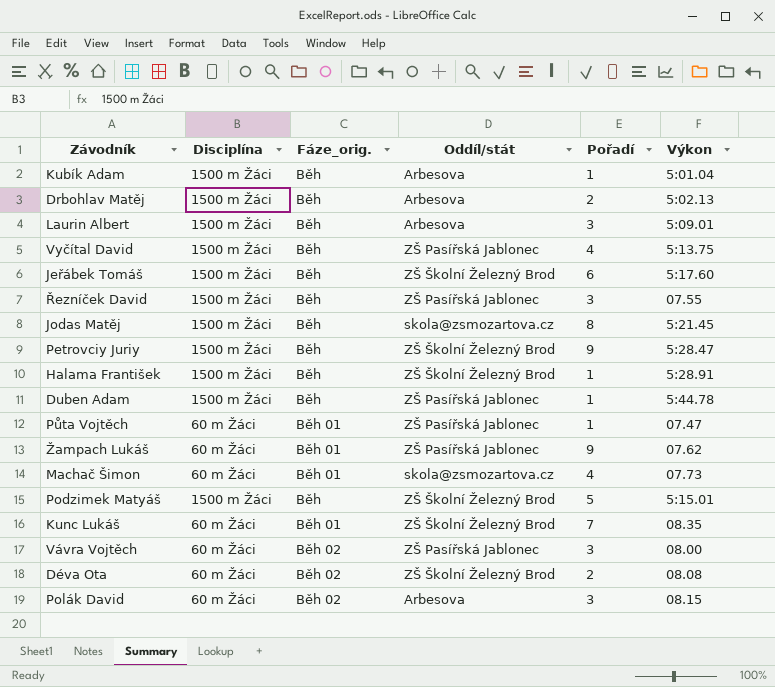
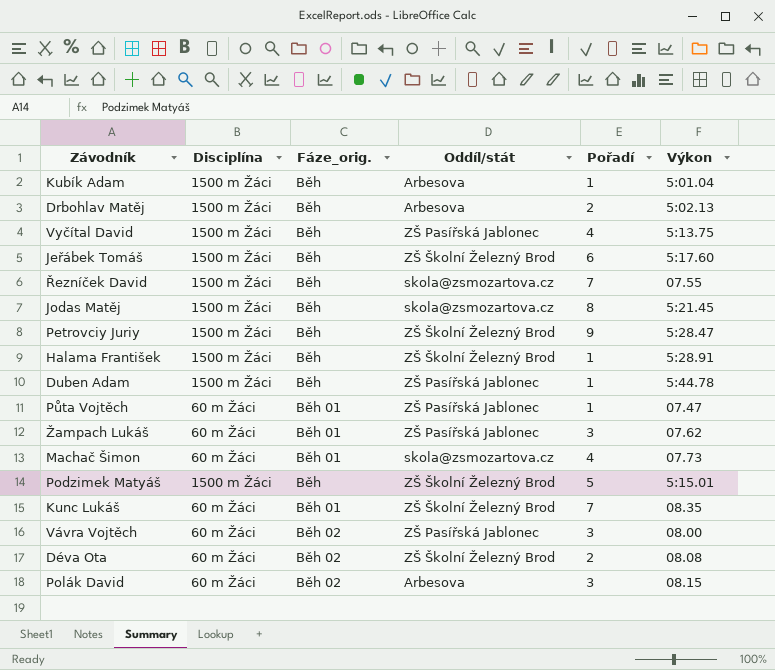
row Laurin Albert: 1500 m Žáci | Běh | Arbesova | 3 | 5:09.01 -> none
Řezníček David | Oddíl/stát: ZŠ Pasířská Jablonec -> skola@zsmozartova.cz
Řezníček David | Pořadí: 3 -> 7
Žampach Lukáš | Pořadí: 9 -> 3

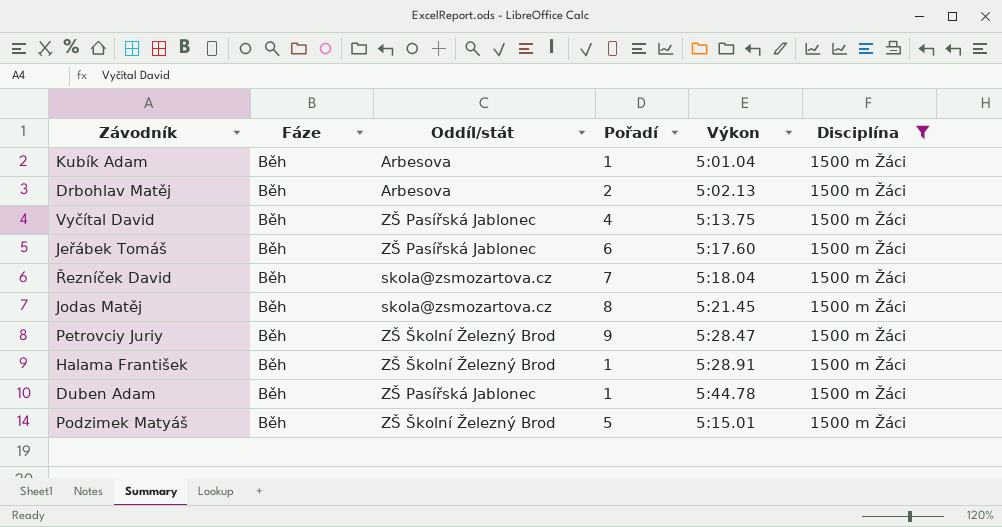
filter: none -> Disciplína = 1500 m Žáci
column name: Fáze_orig. -> Fáze
column Disciplína | position: 2 -> 6
Jeřábek Tomáš | Oddíl/stát: ZŠ Školní Železný Brod -> ZŠ Pasířská Jablonec
Řezníček David | Výkon: 07.55 -> 5:18.04

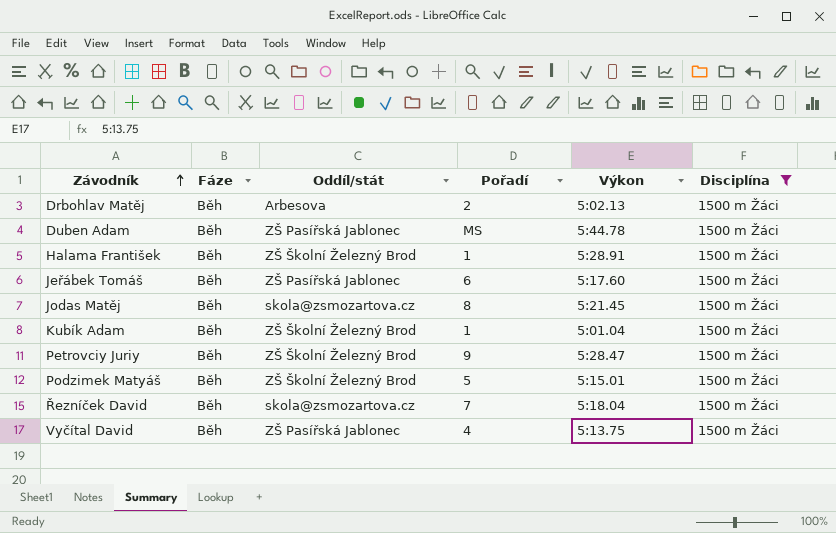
row order: none -> Závodník ascending
Duben Adam | Pořadí: 1 -> MS
Kubík Adam | Oddíl/stát: Arbesova -> ZŠ Školní Železný Brod

